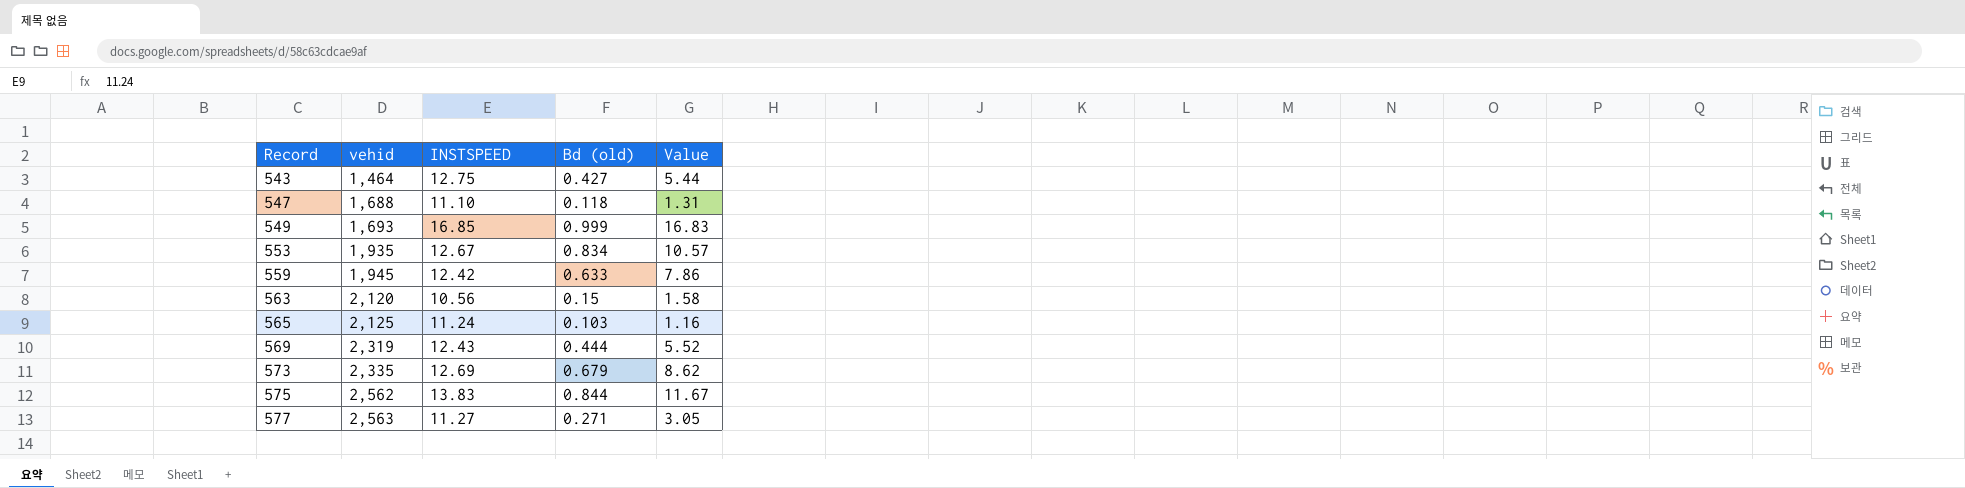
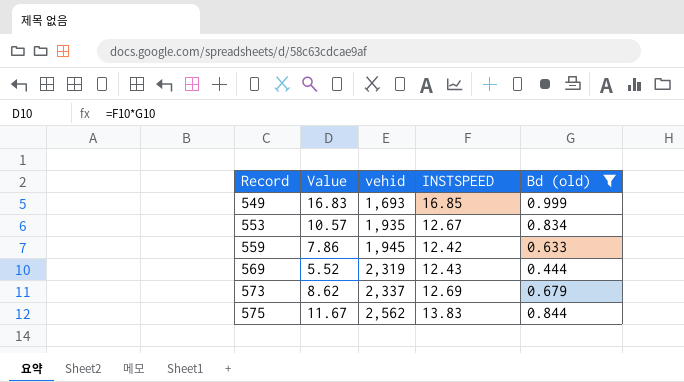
filter: none -> Bd (old) >= 0.444
column Value | position: 5 -> 2
573 | vehid: 2,335 -> 2,337

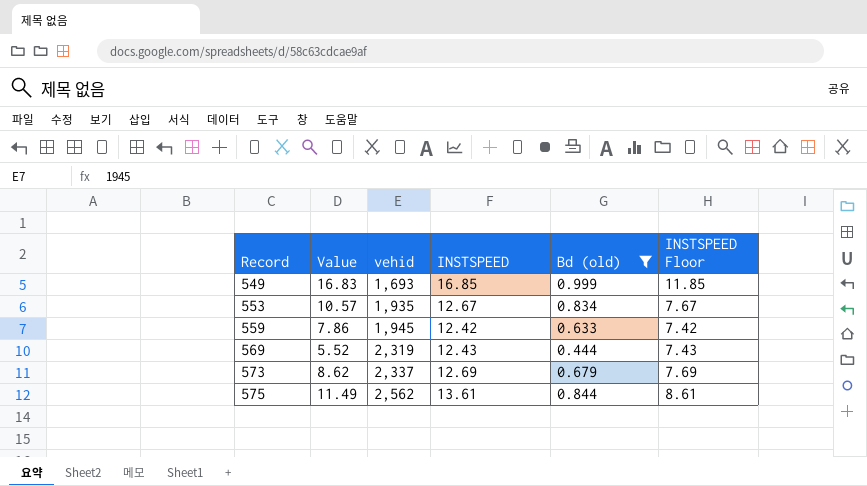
column INSTSPEED Floor | formula: none -> [INSTSPEED] - 5
575 | Value: 11.67 -> 11.49
575 | INSTSPEED: 13.83 -> 13.61

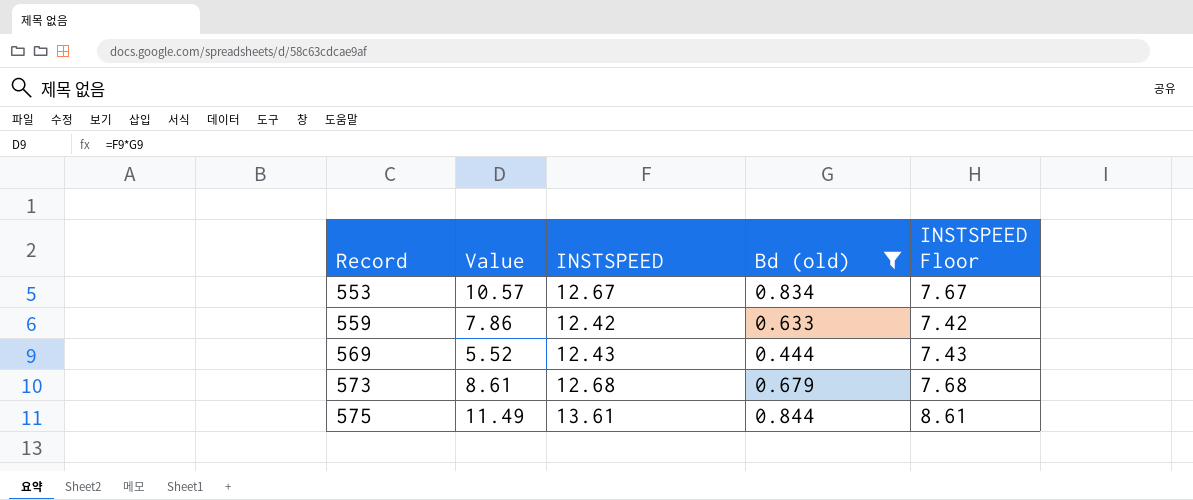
column vehid | position: 3 -> none
row 549: 16.83 | 1,693 | 16.85 | 0.999 | 11.85 -> none
573 | Value: 8.62 -> 8.61
573 | INSTSPEED: 12.69 -> 12.68
573 | INSTSPEED Floor: 7.69 -> 7.68

